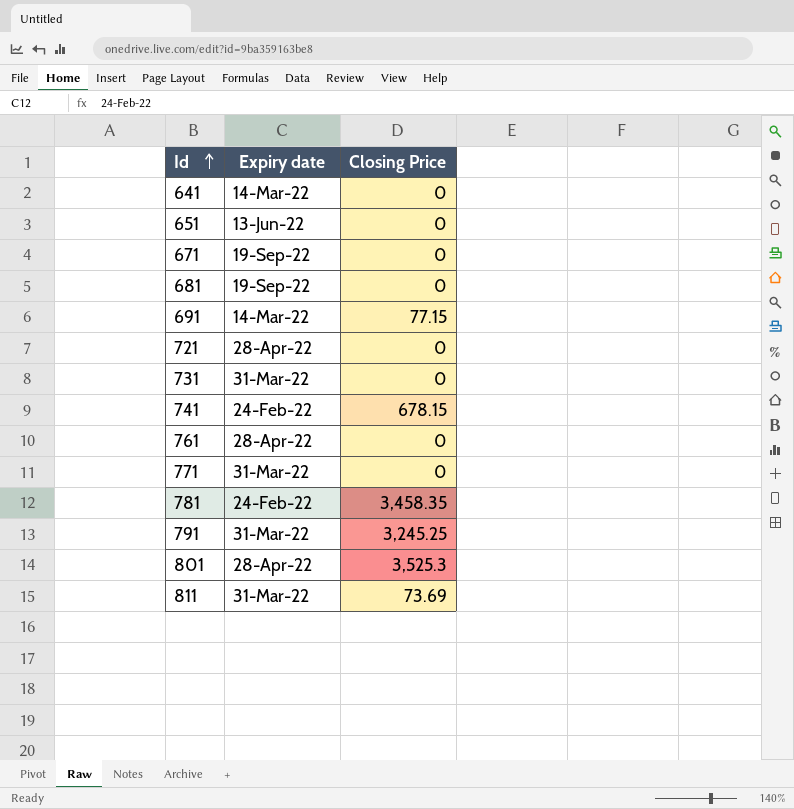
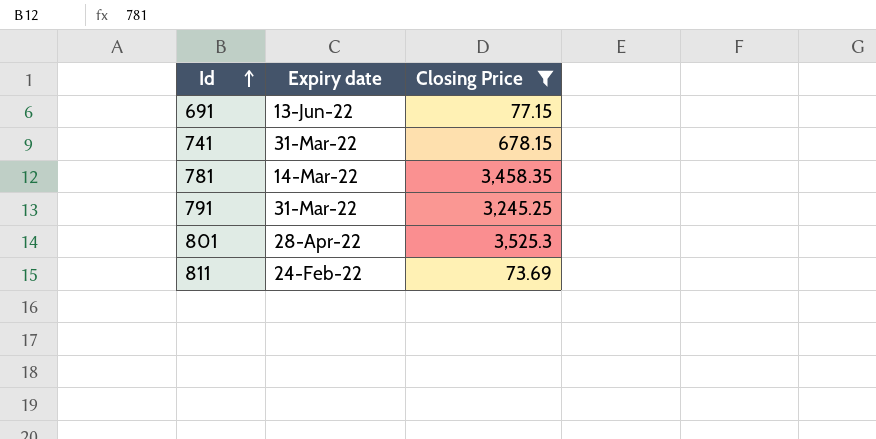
filter: none -> Closing Price != 0
691 | Expiry date: 14-Mar-22 -> 13-Jun-22
741 | Expiry date: 24-Feb-22 -> 31-Mar-22
781 | Expiry date: 24-Feb-22 -> 14-Mar-22
811 | Expiry date: 31-Mar-22 -> 24-Feb-22

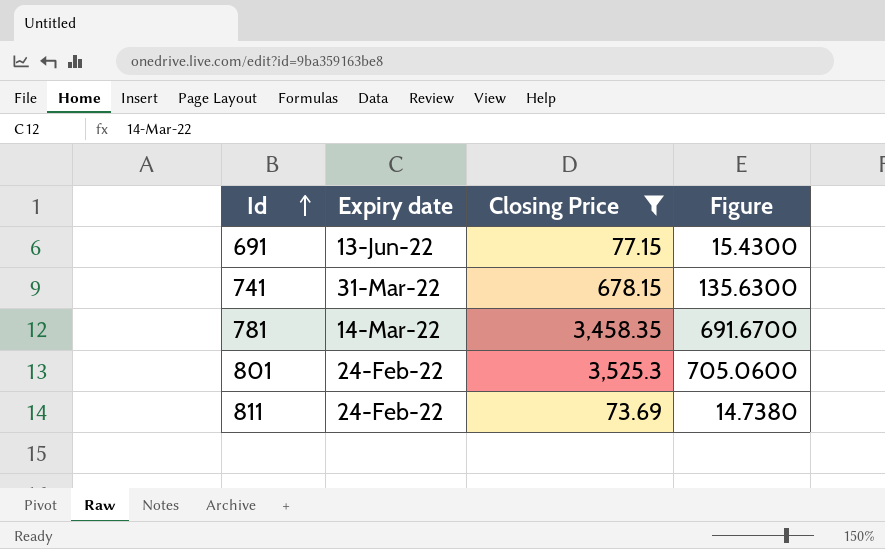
column Figure | formula: none -> [Closing Price] * 0.2
row 791: 31-Mar-22 | 3,245.25 -> none
801 | Expiry date: 28-Apr-22 -> 24-Feb-22

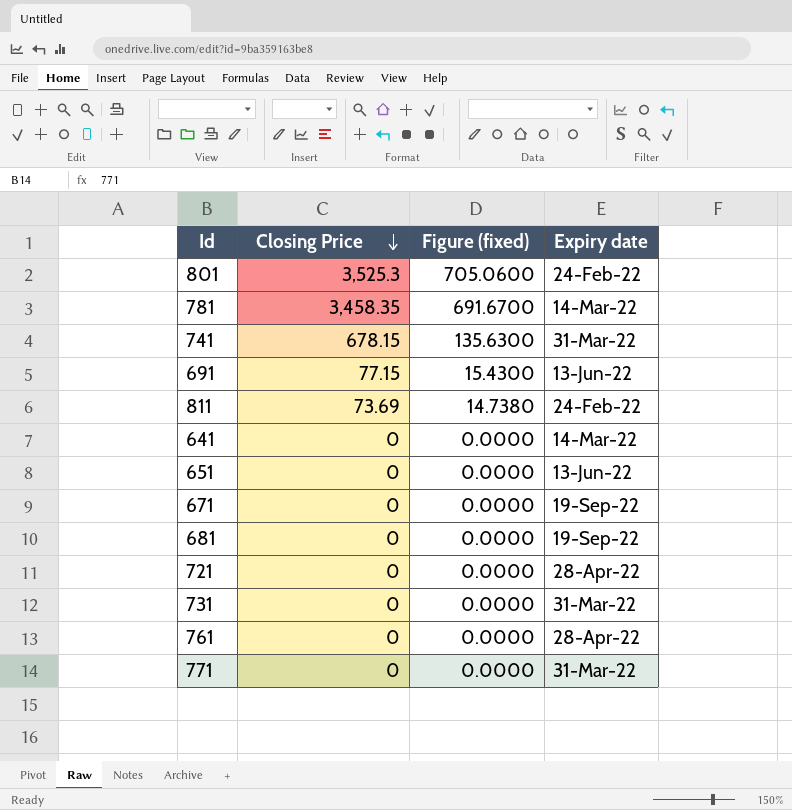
filter: Closing Price != 0 -> none
row order: Id ascending -> Closing Price descending
column name: Figure -> Figure (fixed)
column Expiry date | position: 2 -> 4

